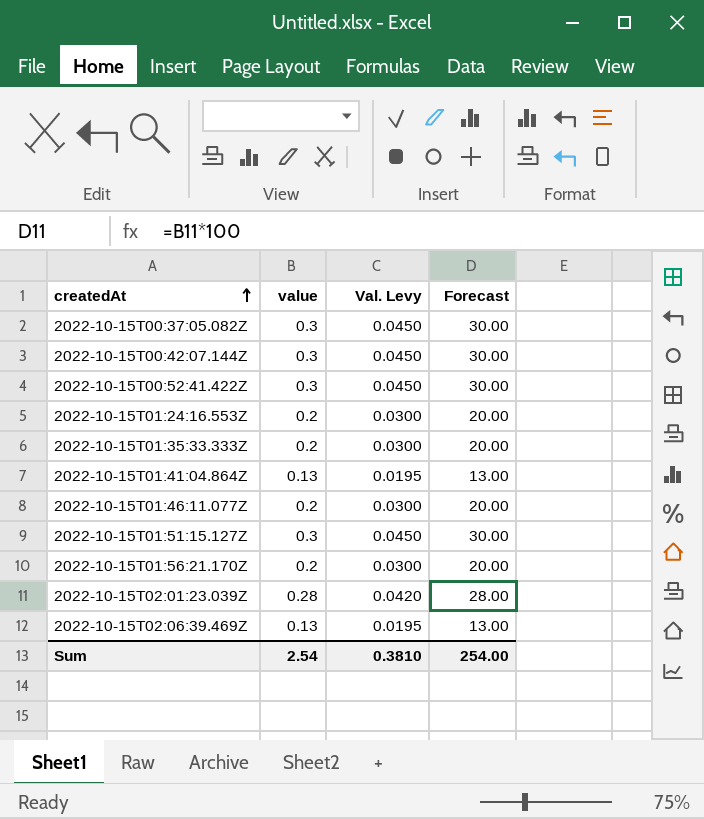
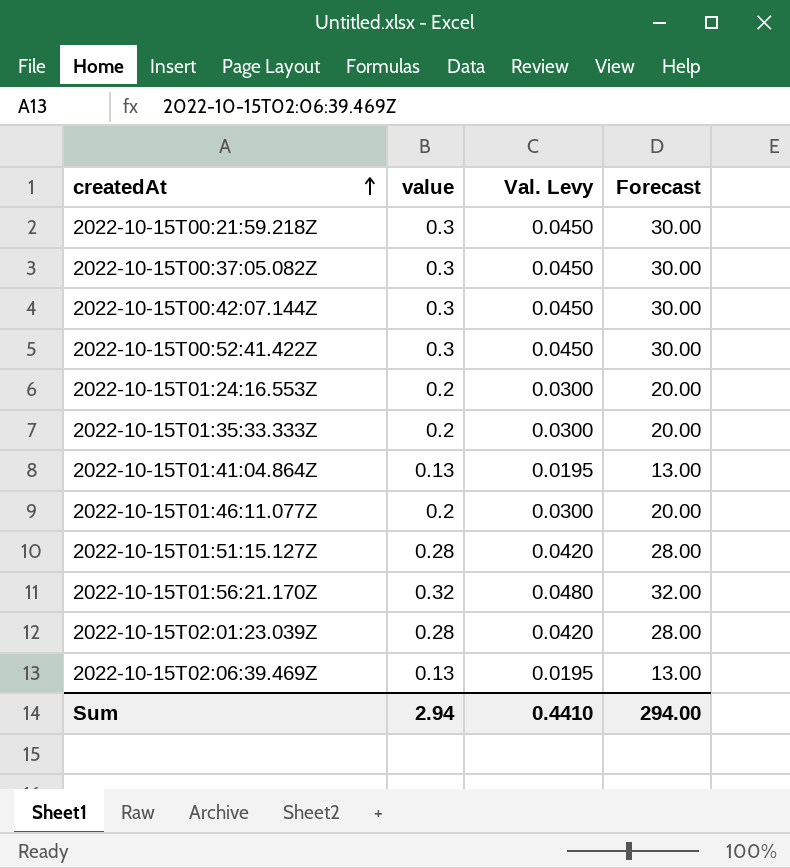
row 2022-10-15T00:21:59.218Z: none -> 0.3 | 0.0450 | 30.00
2022-10-15T01:51:15.127Z | value: 0.3 -> 0.28
2022-10-15T01:51:15.127Z | Val. Levy: 0.0450 -> 0.0420
2022-10-15T01:51:15.127Z | Forecast: 30.00 -> 28.00
2022-10-15T01:56:21.170Z | value: 0.2 -> 0.32
2022-10-15T01:56:21.170Z | Val. Levy: 0.0300 -> 0.0480
2022-10-15T01:56:21.170Z | Forecast: 20.00 -> 32.00
Sum | value: 2.54 -> 2.94
Sum | Val. Levy: 0.3810 -> 0.4410
Sum | Forecast: 254.00 -> 294.00

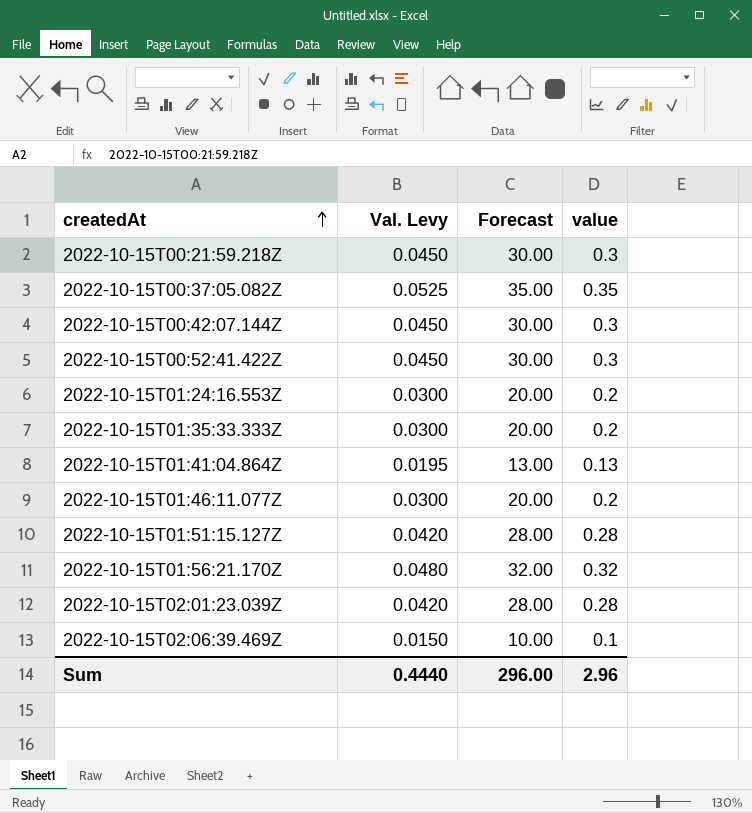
column value | position: 2 -> 4
2022-10-15T00:37:05.082Z | Val. Levy: 0.0450 -> 0.0525
2022-10-15T00:37:05.082Z | Forecast: 30.00 -> 35.00
2022-10-15T00:37:05.082Z | value: 0.3 -> 0.35
2022-10-15T02:06:39.469Z | Val. Levy: 0.0195 -> 0.0150
2022-10-15T02:06:39.469Z | Forecast: 13.00 -> 10.00
2022-10-15T02:06:39.469Z | value: 0.13 -> 0.1
Sum | Val. Levy: 0.4410 -> 0.4440
Sum | Forecast: 294.00 -> 296.00
Sum | value: 2.94 -> 2.96

